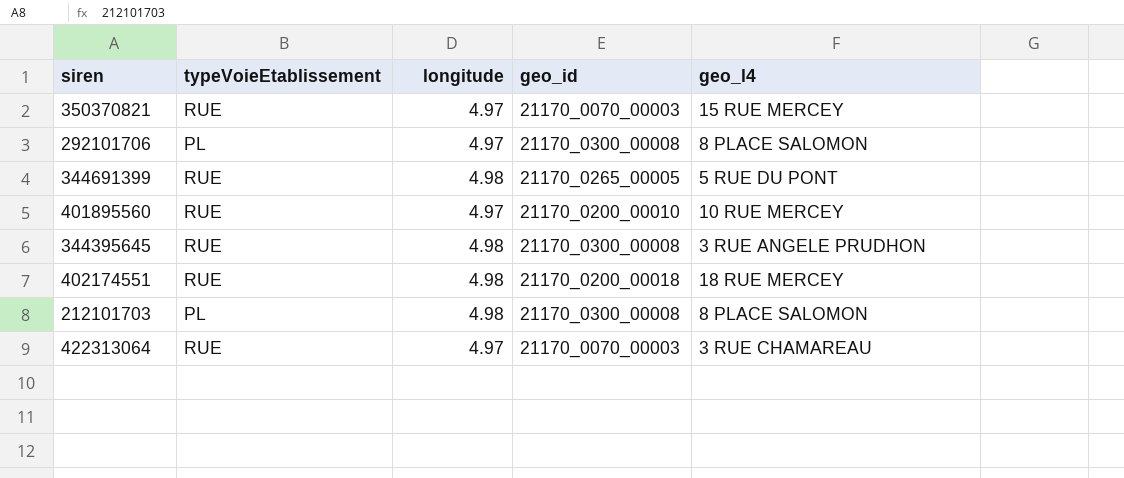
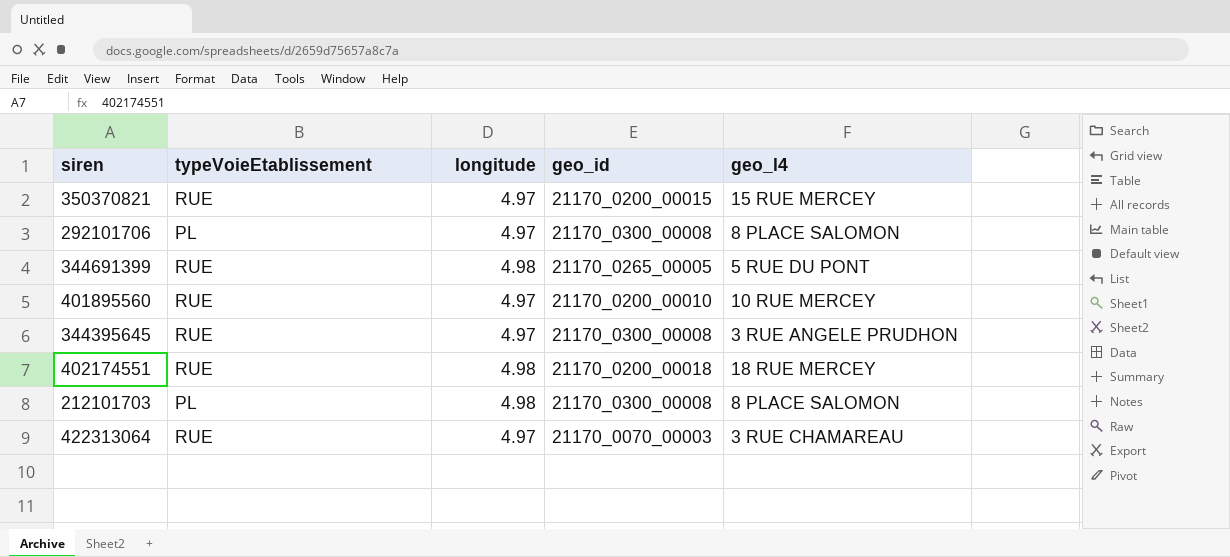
350370821 | geo_id: 21170_0070_00003 -> 21170_0200_00015
344395645 | longitude: 4.98 -> 4.97

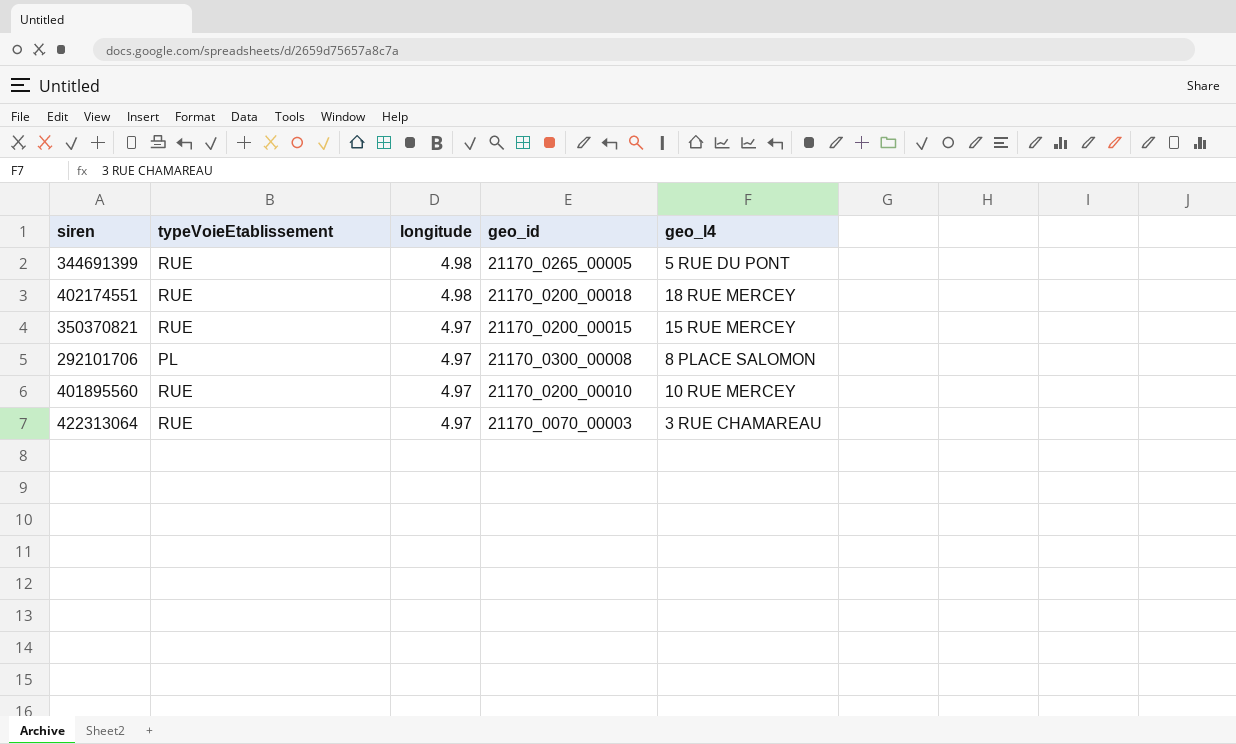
row order: none -> longitude descending
row 344395645: RUE | 4.97 | 21170_0300_00008 | 3 RUE ANGELE PRUDHON -> none
row 212101703: PL | 4.98 | 21170_0300_00008 | 8 PLACE SALOMON -> none

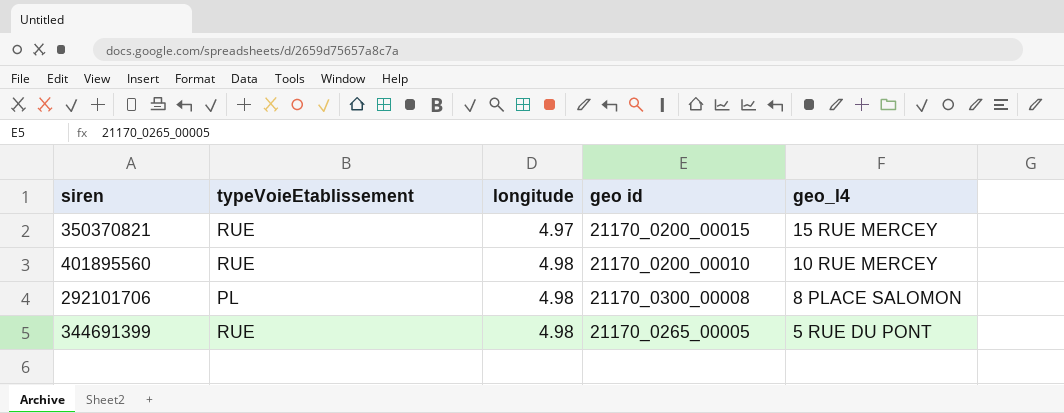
row order: longitude descending -> longitude ascending
column name: geo_id -> geo id
row 402174551: RUE | 4.98 | 21170_0200_00018 | 18 RUE MERCEY -> none
row 422313064: RUE | 4.97 | 21170_0070_00003 | 3 RUE CHAMAREAU -> none
401895560 | longitude: 4.97 -> 4.98
292101706 | longitude: 4.97 -> 4.98

